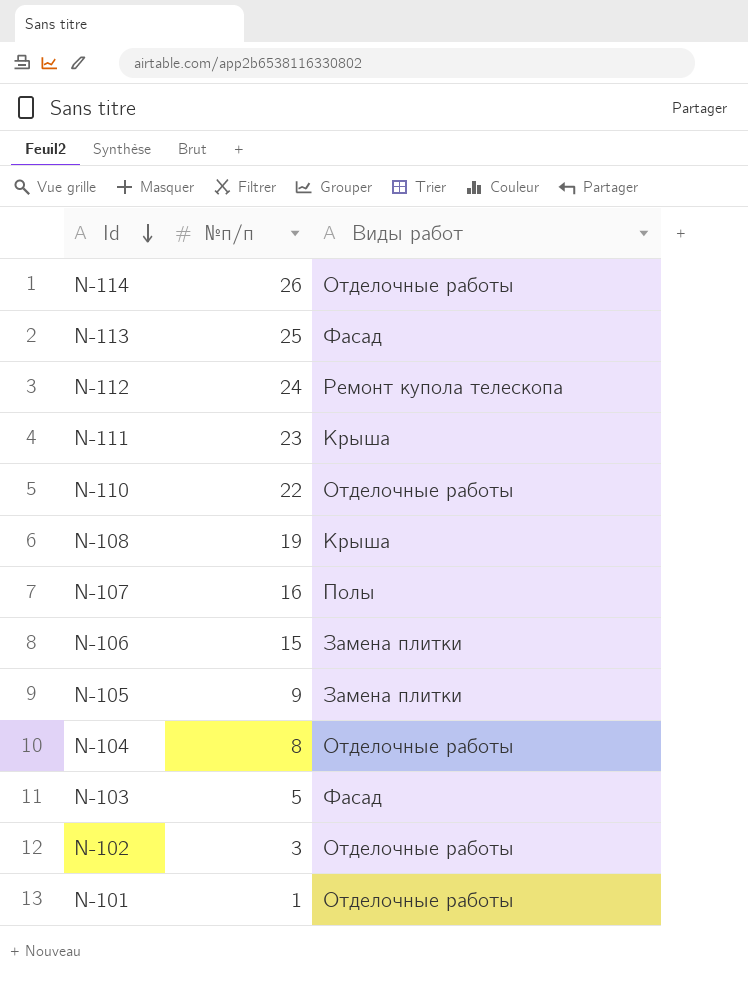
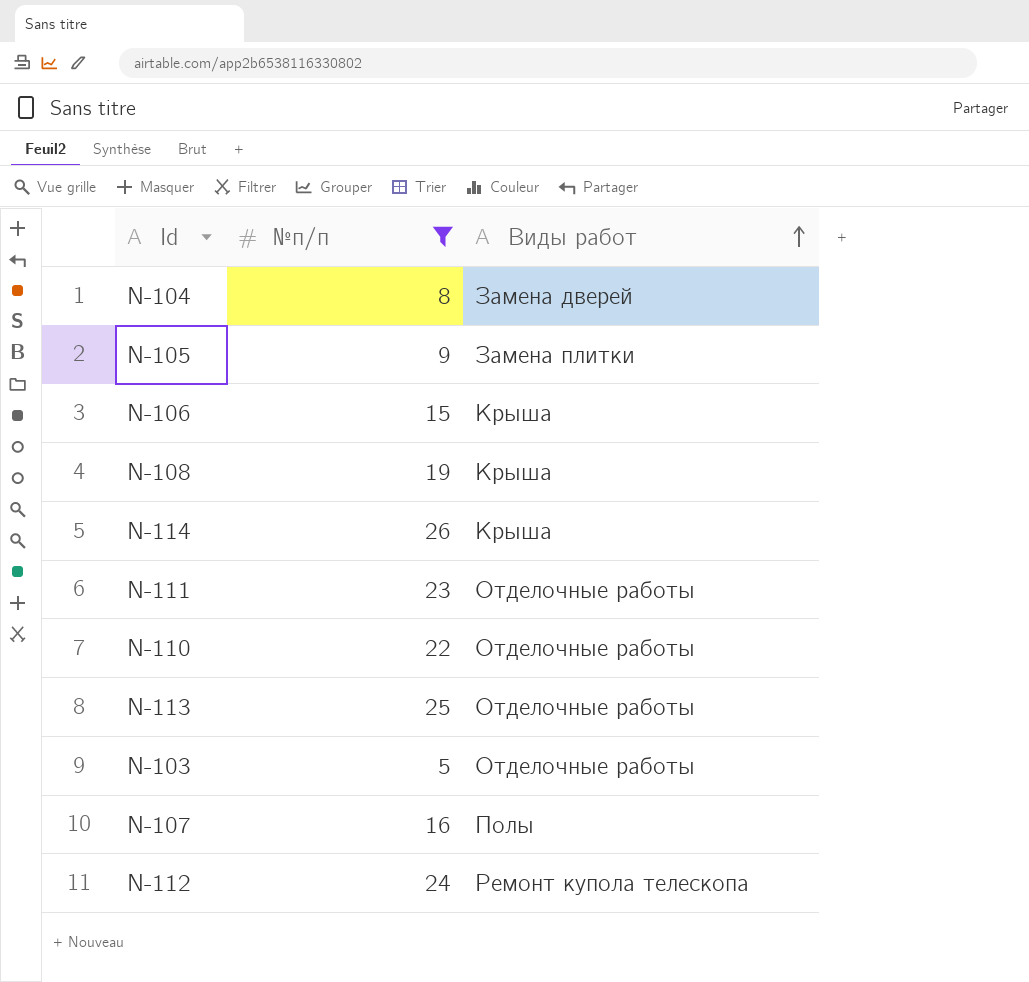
filter: none -> №п/п >= 5
row order: Id descending -> Виды работ ascending
N-104 | Виды работ: Отделочные работы -> Замена дверей
N-106 | Виды работ: Замена плитки -> Крыша
N-114 | Виды работ: Отделочные работы -> Крыша
N-111 | Виды работ: Крыша -> Отделочные работы
N-113 | Виды работ: Фасад -> Отделочные работы
N-103 | Виды работ: Фасад -> Отделочные работы

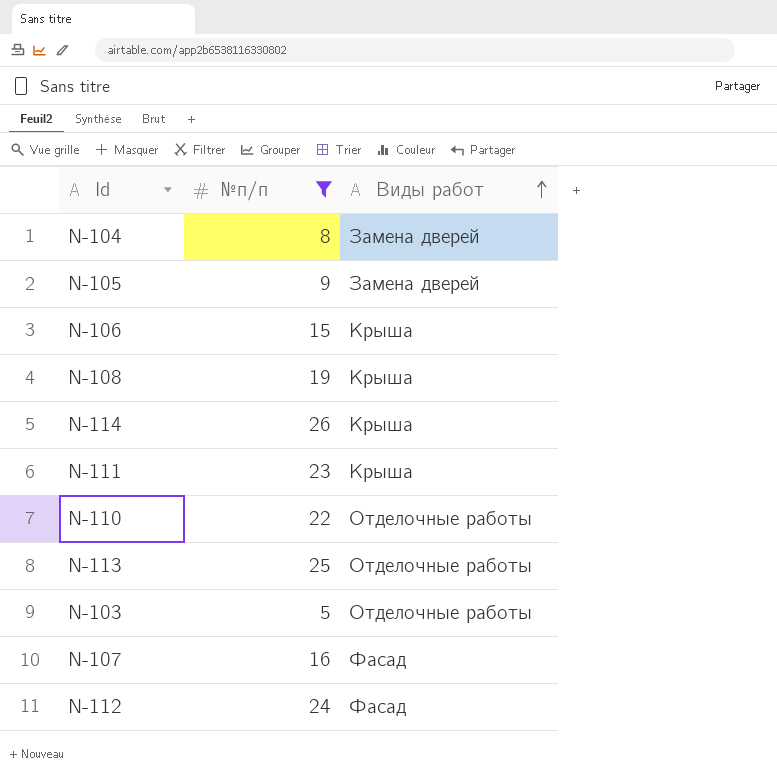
N-105 | Виды работ: Замена плитки -> Замена дверей
N-111 | Виды работ: Отделочные работы -> Крыша
N-107 | Виды работ: Полы -> Фасад
N-112 | Виды работ: Ремонт купола телескопа -> Фасад

